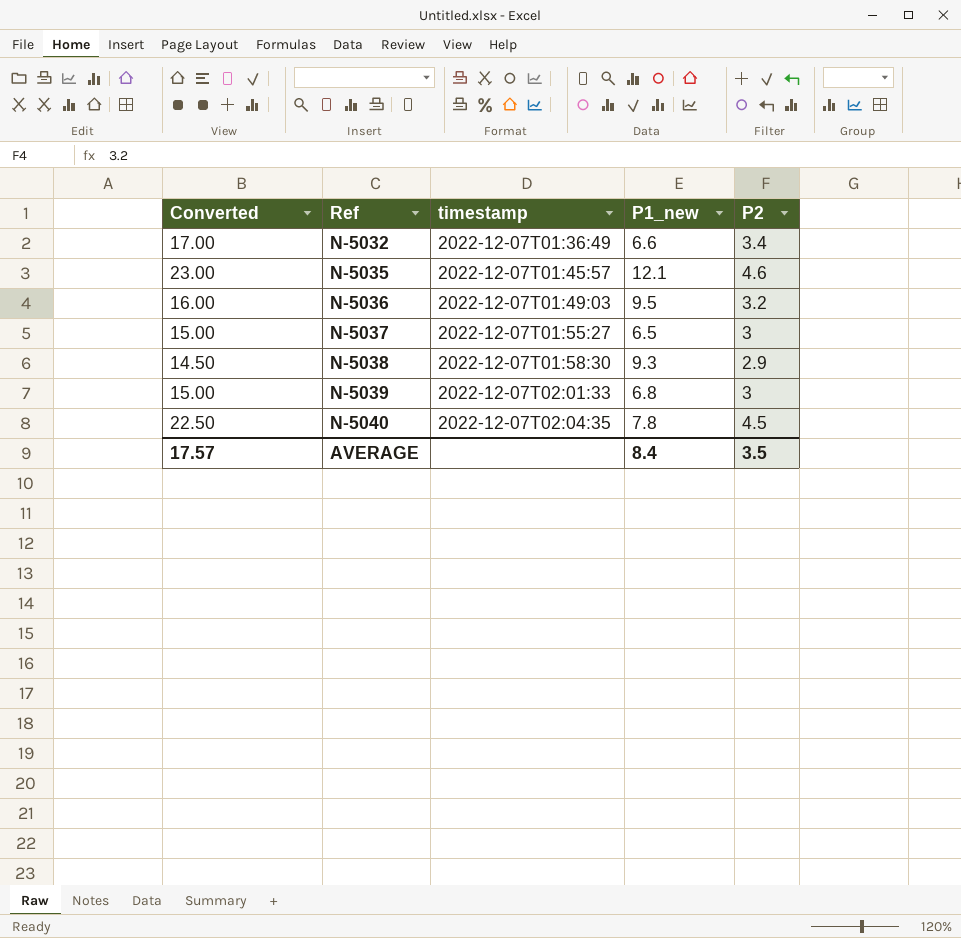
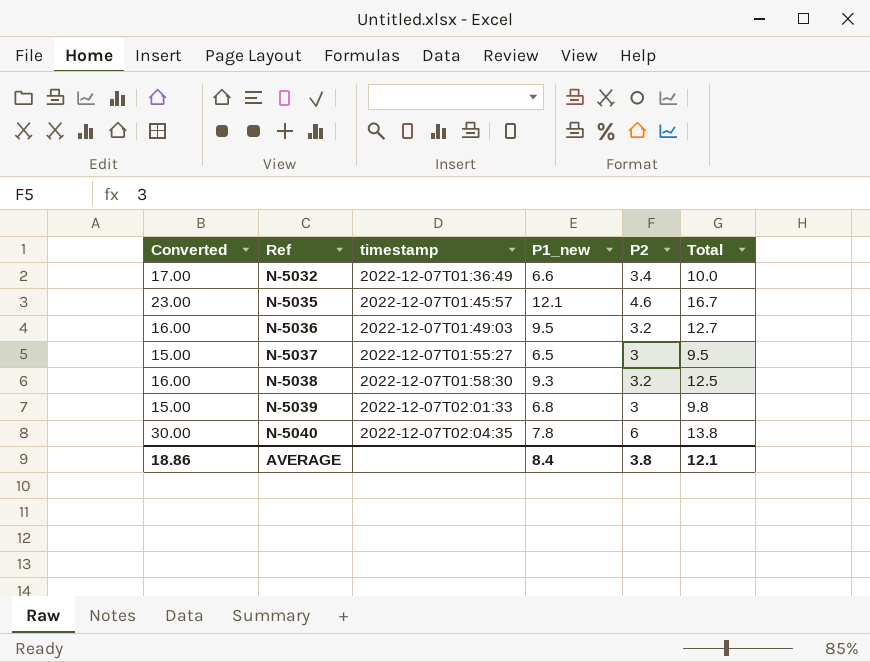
column Total | formula: none -> [P1_new] + [P2]
N-5038 | Converted: 14.50 -> 16.00
N-5038 | P2: 2.9 -> 3.2
N-5040 | Converted: 22.50 -> 30.00
N-5040 | P2: 4.5 -> 6
AVERAGE | Converted: 17.57 -> 18.86
AVERAGE | P2: 3.5 -> 3.8

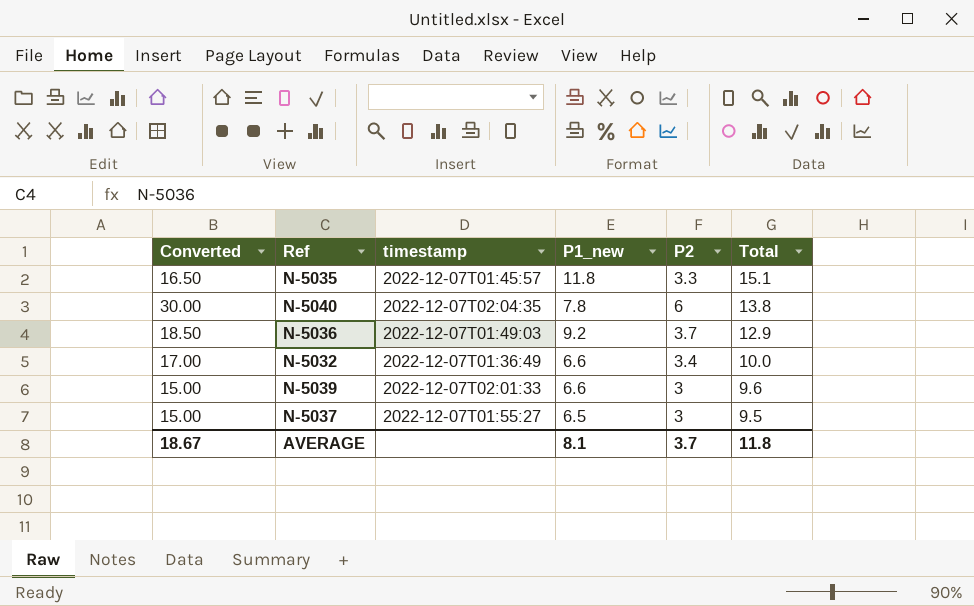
row order: Ref ascending -> Total descending
row N-5038: 16.00 | 2022-12-07T01:58:30 | 9.3 | 3.2 | 12.5 -> none
N-5035 | Converted: 23.00 -> 16.50
N-5035 | P1_new: 12.1 -> 11.8
N-5035 | P2: 4.6 -> 3.3
N-5035 | Total: 16.7 -> 15.1
N-5036 | Converted: 16.00 -> 18.50
N-5036 | P1_new: 9.5 -> 9.2
N-5036 | P2: 3.2 -> 3.7
N-5036 | Total: 12.7 -> 12.9
N-5039 | P1_new: 6.8 -> 6.6
N-5039 | Total: 9.8 -> 9.6
AVERAGE | Converted: 18.86 -> 18.67
AVERAGE | P1_new: 8.4 -> 8.1
AVERAGE | P2: 3.8 -> 3.7
AVERAGE | Total: 12.1 -> 11.8

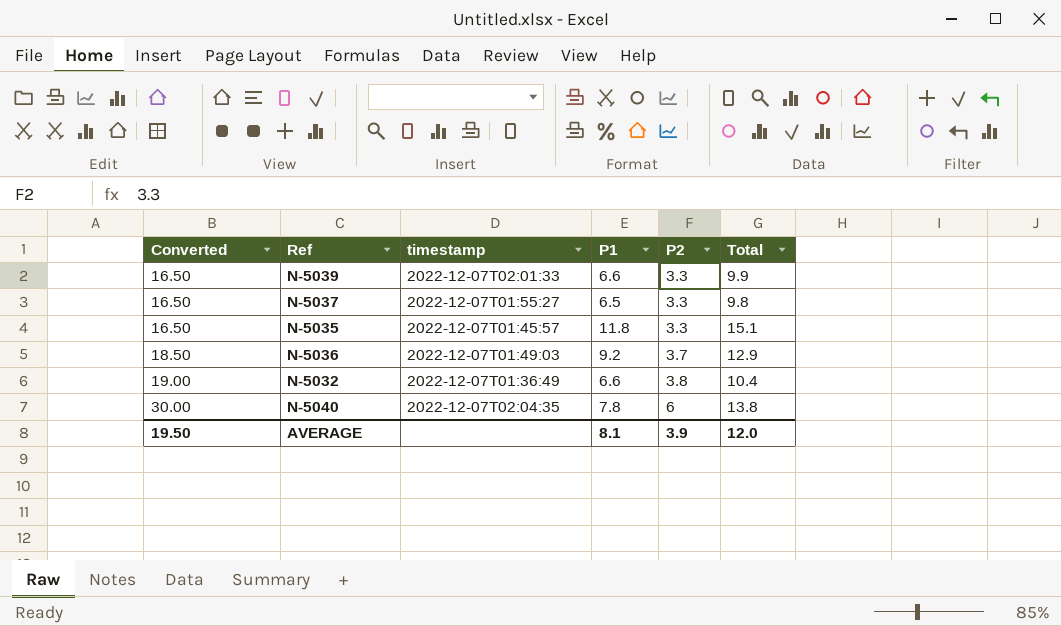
row order: Total descending -> Converted ascending
column name: P1_new -> P1
N-5039 | Converted: 15.00 -> 16.50
N-5039 | P2: 3 -> 3.3
N-5039 | Total: 9.6 -> 9.9
N-5037 | Converted: 15.00 -> 16.50
N-5037 | P2: 3 -> 3.3
N-5037 | Total: 9.5 -> 9.8
N-5032 | Converted: 17.00 -> 19.00
N-5032 | P2: 3.4 -> 3.8
N-5032 | Total: 10.0 -> 10.4
AVERAGE | Converted: 18.67 -> 19.50
AVERAGE | P2: 3.7 -> 3.9
AVERAGE | Total: 11.8 -> 12.0

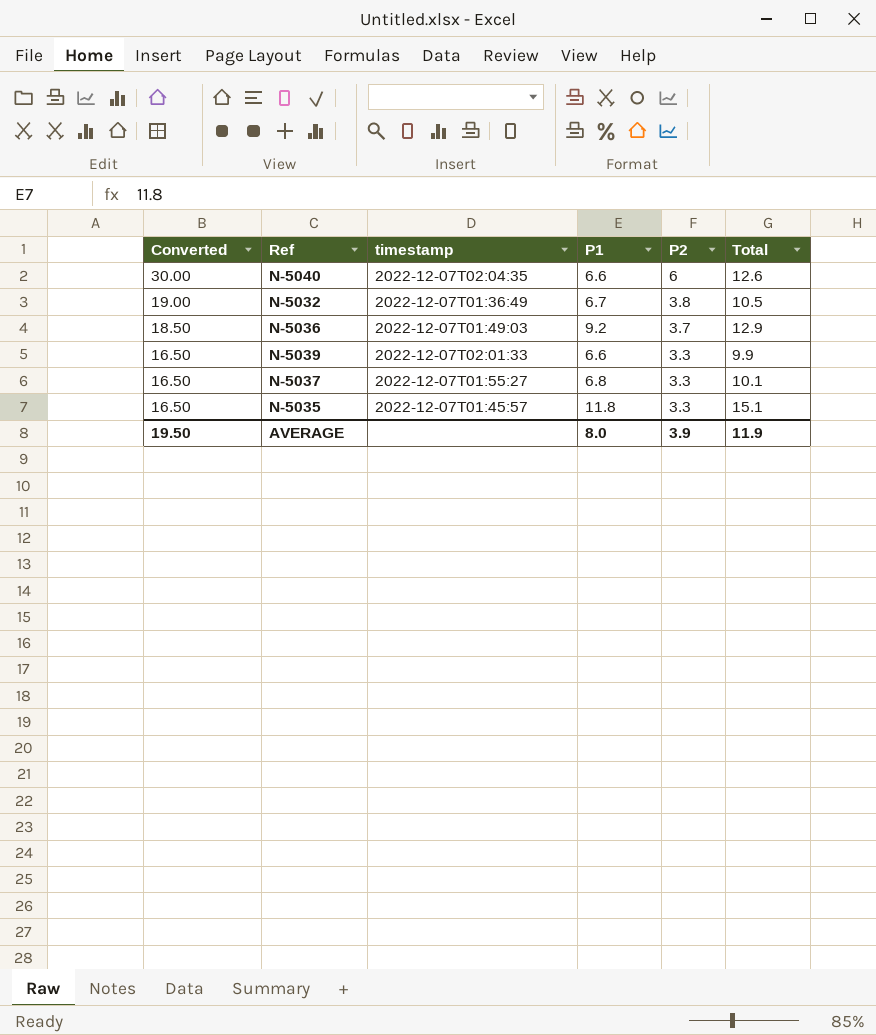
row order: Converted ascending -> Converted descending
N-5040 | P1: 7.8 -> 6.6
N-5040 | Total: 13.8 -> 12.6
N-5032 | P1: 6.6 -> 6.7
N-5032 | Total: 10.4 -> 10.5
N-5037 | P1: 6.5 -> 6.8
N-5037 | Total: 9.8 -> 10.1
AVERAGE | P1: 8.1 -> 8.0
AVERAGE | Total: 12.0 -> 11.9

